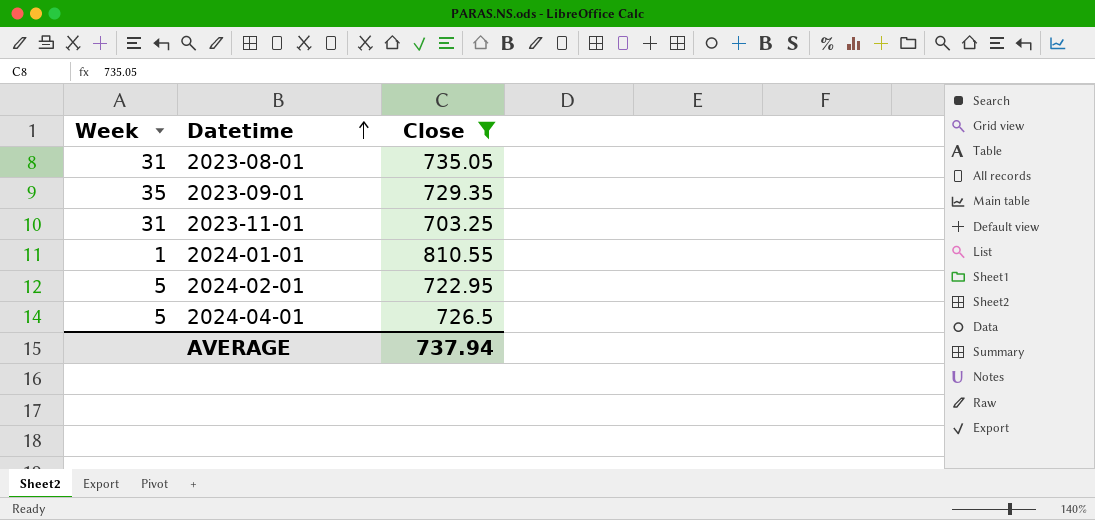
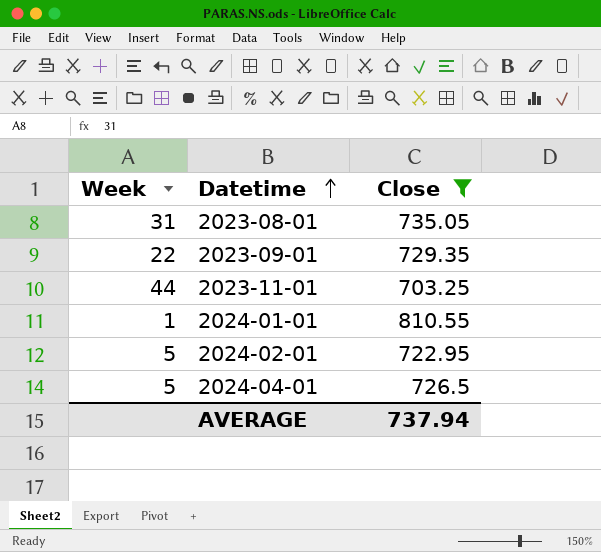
2023-09-01 | Week: 35 -> 22
2023-11-01 | Week: 31 -> 44

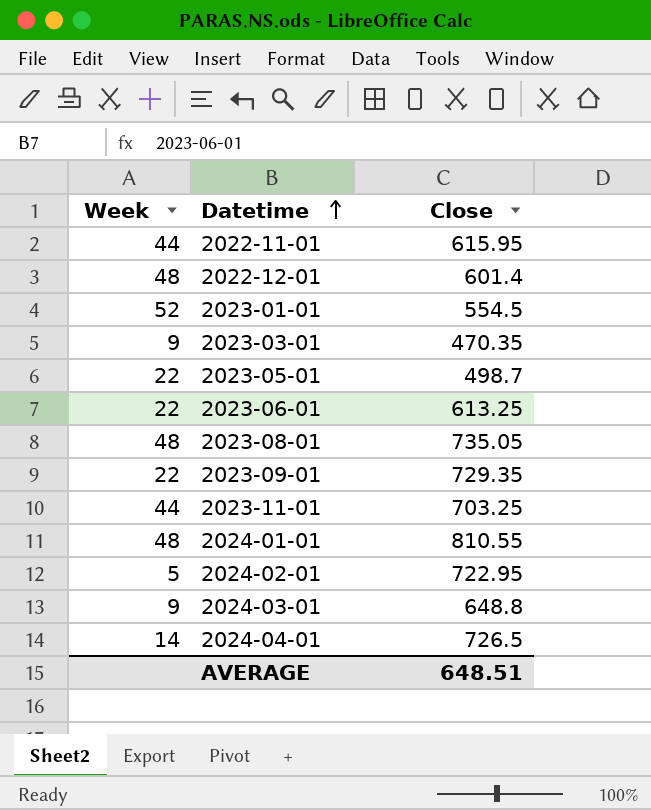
filter: Close >= 703.25 -> none
2023-08-01 | Week: 31 -> 48
2024-01-01 | Week: 1 -> 48
2024-04-01 | Week: 5 -> 14
AVERAGE | Close: 737.94 -> 648.51

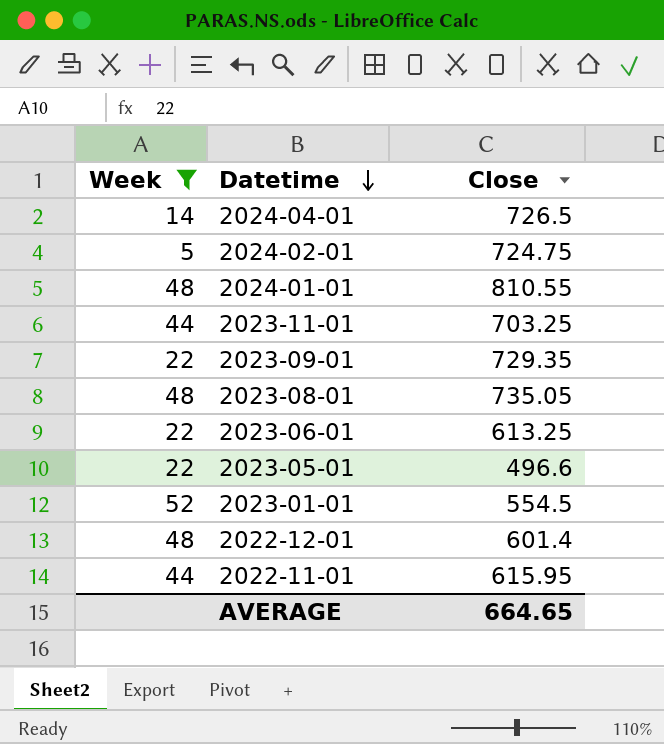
filter: none -> Week != 9
row order: Datetime ascending -> Datetime descending
2024-02-01 | Close: 722.95 -> 724.75
2023-05-01 | Close: 498.7 -> 496.6
AVERAGE | Close: 648.51 -> 664.65

